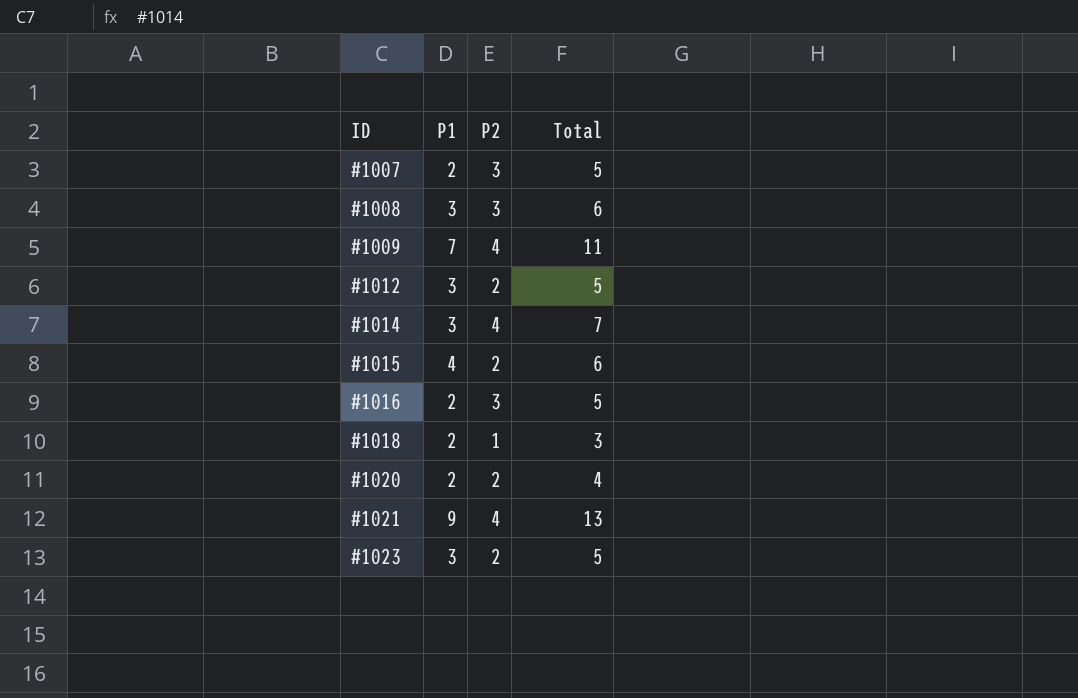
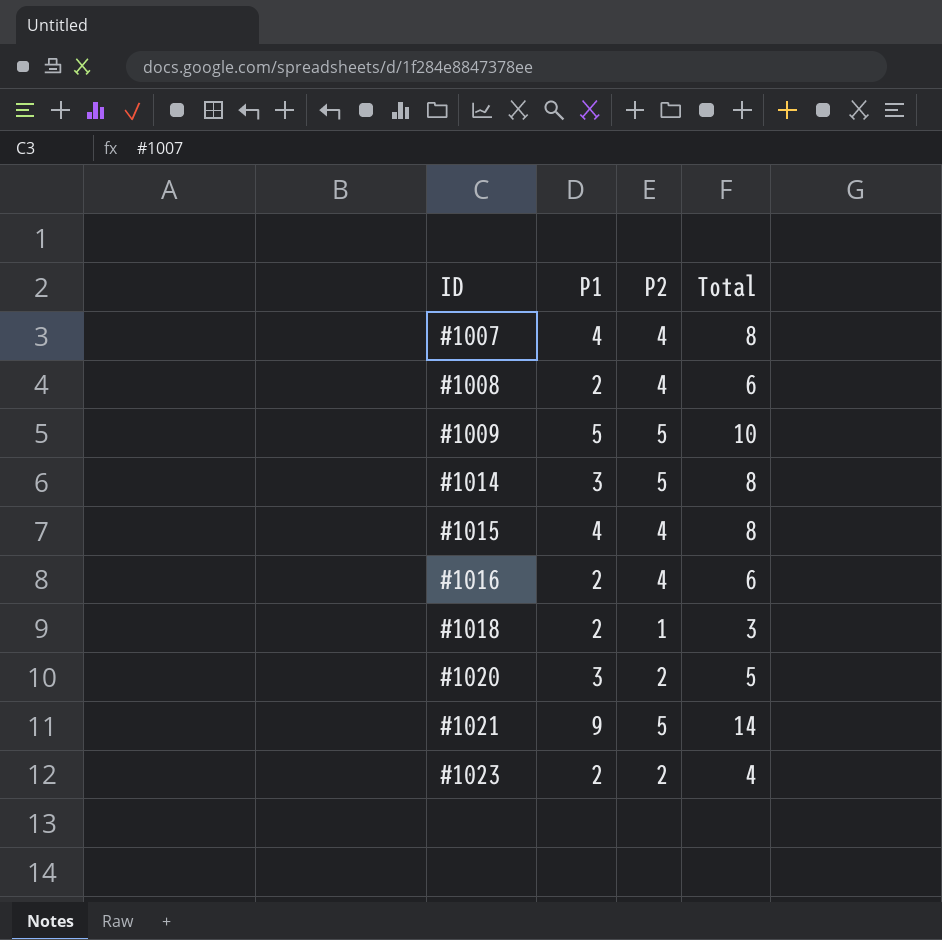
row #1012: 3 | 2 | 5 -> none
#1007 | P1: 2 -> 4
#1007 | P2: 3 -> 4
#1007 | Total: 5 -> 8
#1008 | P1: 3 -> 2
#1008 | P2: 3 -> 4
#1009 | P1: 7 -> 5
#1009 | P2: 4 -> 5
#1009 | Total: 11 -> 10
#1014 | P2: 4 -> 5
#1014 | Total: 7 -> 8
#1015 | P2: 2 -> 4
#1015 | Total: 6 -> 8
#1016 | P2: 3 -> 4
#1016 | Total: 5 -> 6
#1020 | P1: 2 -> 3
#1020 | Total: 4 -> 5
#1021 | P2: 4 -> 5
#1021 | Total: 13 -> 14
#1023 | P1: 3 -> 2
#1023 | Total: 5 -> 4

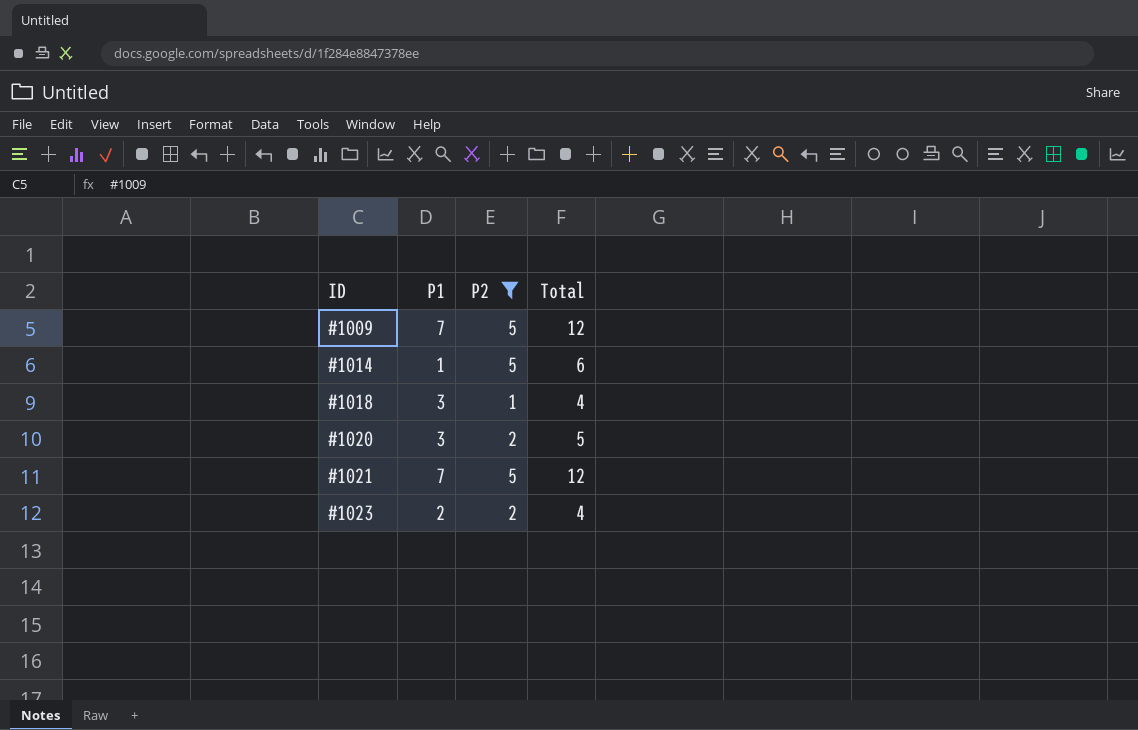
filter: none -> P2 != 4
#1009 | P1: 5 -> 7
#1009 | Total: 10 -> 12
#1014 | P1: 3 -> 1
#1014 | Total: 8 -> 6
#1018 | P1: 2 -> 3
#1018 | Total: 3 -> 4
#1021 | P1: 9 -> 7
#1021 | Total: 14 -> 12

